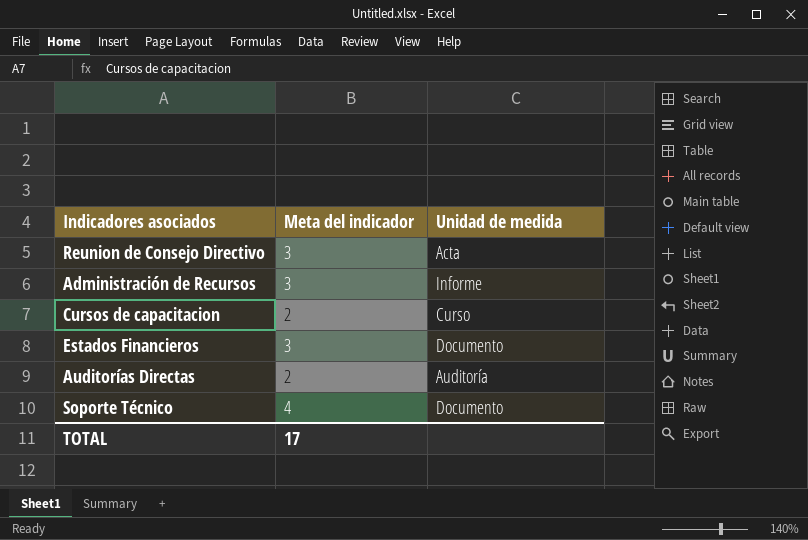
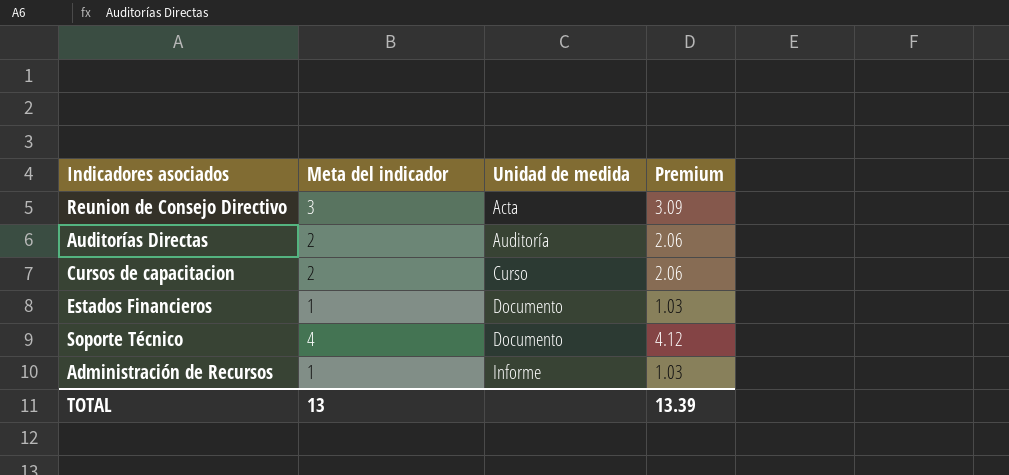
row order: none -> Unidad de medida ascending
column Premium | formula: none -> [Meta del indicador] * 1.03
Estados Financieros | Meta del indicador: 3 -> 1
Administración de Recursos | Meta del indicador: 3 -> 1
TOTAL | Meta del indicador: 17 -> 13

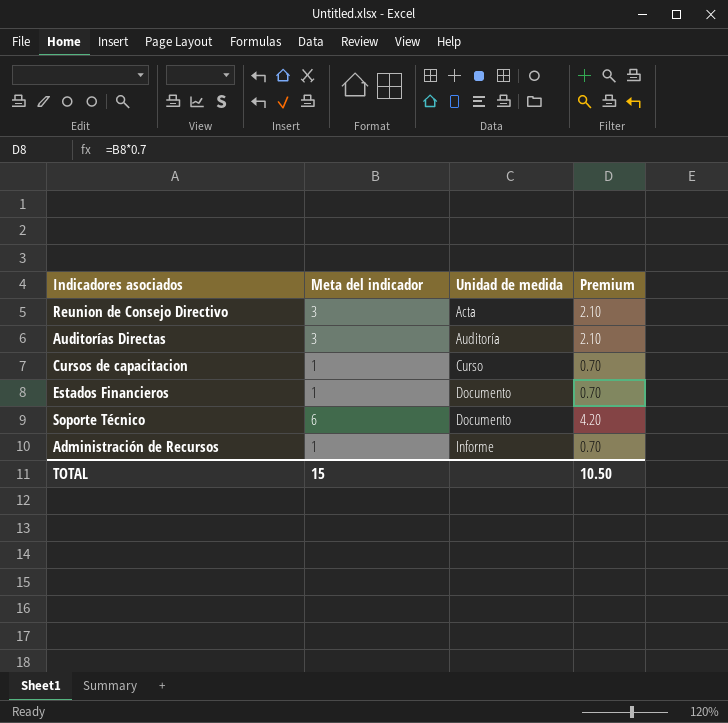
column Premium | formula: [Meta del indicador] * 1.03 -> [Meta del indicador] * 0.7
Auditorías Directas | Meta del indicador: 2 -> 3
Cursos de capacitacion | Meta del indicador: 2 -> 1
Soporte Técnico | Meta del indicador: 4 -> 6
TOTAL | Meta del indicador: 13 -> 15
TOTAL | Premium: 13.39 -> 10.50

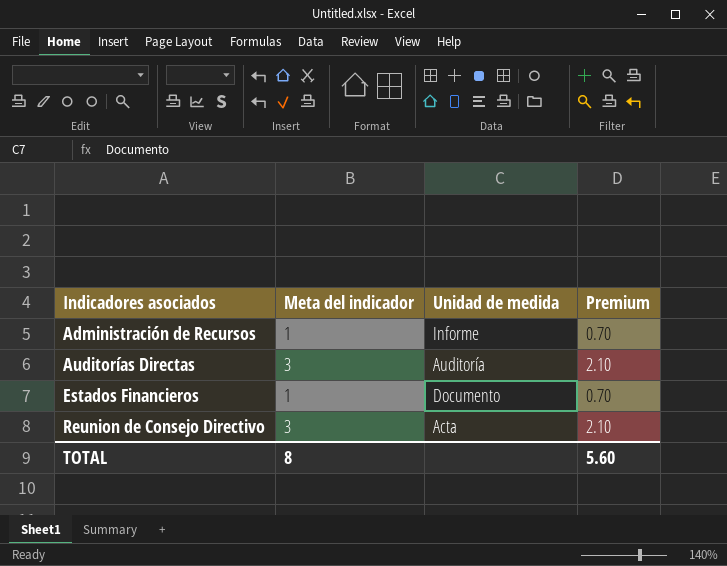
row order: Unidad de medida ascending -> Indicadores asociados ascending
row Cursos de capacitacion: 1 | Curso | 0.70 -> none
row Soporte Técnico: 6 | Documento | 4.20 -> none
TOTAL | Meta del indicador: 15 -> 8
TOTAL | Premium: 10.50 -> 5.60

